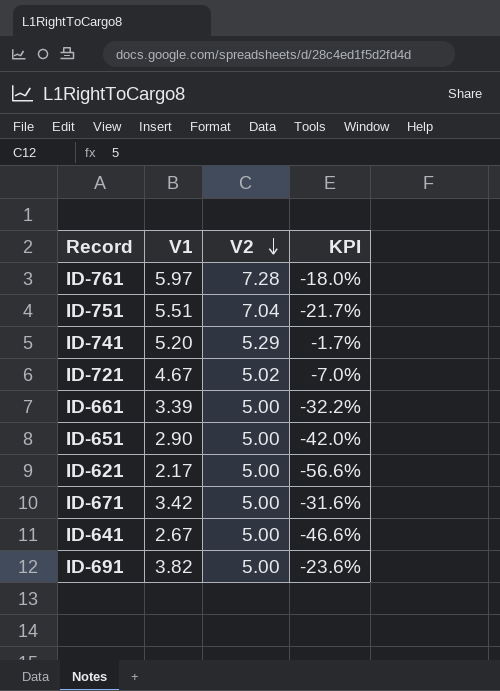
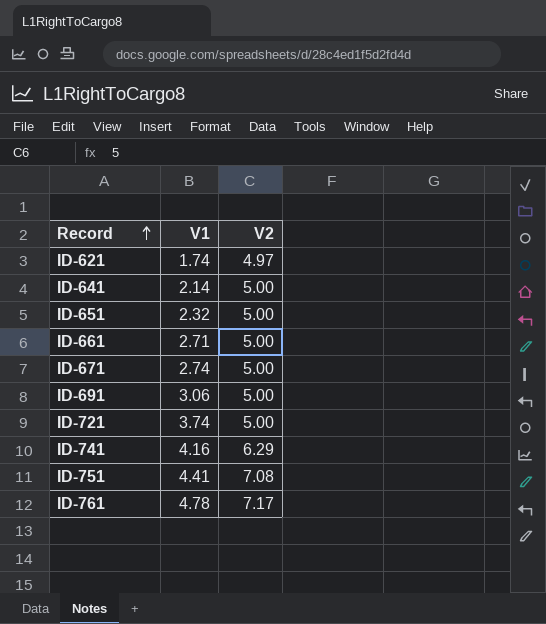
row order: V2 descending -> Record ascending
column KPI | formula: ([V1] - [V2]) / [V2] -> none
ID-621 | V1: 2.17 -> 1.74
ID-621 | V2: 5.00 -> 4.97
ID-641 | V1: 2.67 -> 2.14
ID-651 | V1: 2.90 -> 2.32
ID-661 | V1: 3.39 -> 2.71
ID-671 | V1: 3.42 -> 2.74
ID-691 | V1: 3.82 -> 3.06
ID-721 | V1: 4.67 -> 3.74
ID-721 | V2: 5.02 -> 5.00
ID-741 | V1: 5.20 -> 4.16
ID-741 | V2: 5.29 -> 6.29
ID-751 | V1: 5.51 -> 4.41
ID-751 | V2: 7.04 -> 7.08
ID-761 | V1: 5.97 -> 4.78
ID-761 | V2: 7.28 -> 7.17

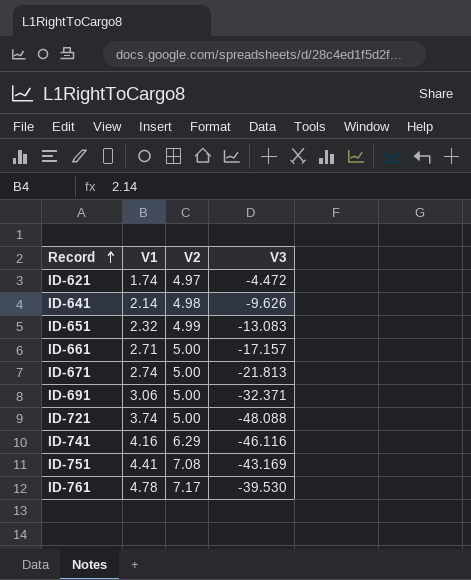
column V3 | position: none -> 4
ID-641 | V2: 5.00 -> 4.98
ID-651 | V2: 5.00 -> 4.99

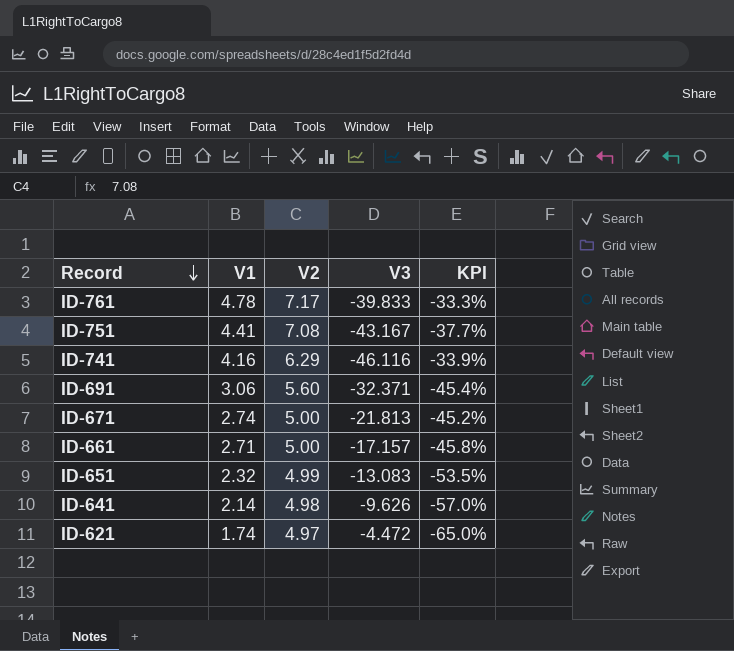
row order: Record ascending -> Record descending
column KPI | formula: none -> ([V1] - [V2]) / [V2]
row ID-721: 3.74 | 5.00 | -48.088 -> none
ID-761 | V3: -39.530 -> -39.833
ID-751 | V3: -43.169 -> -43.167
ID-691 | V2: 5.00 -> 5.60

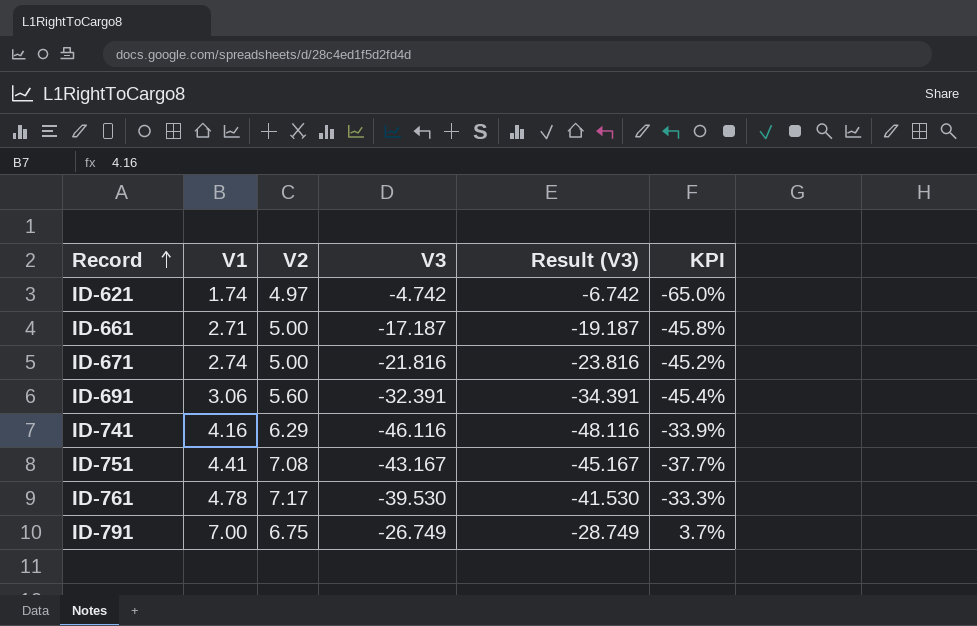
row order: Record descending -> Record ascending
column Result (V3) | formula: none -> [V3] - 2
row ID-651: 2.32 | 4.99 | -13.083 | -53.5% -> none
row ID-641: 2.14 | 4.98 | -9.626 | -57.0% -> none
ID-621 | V3: -4.472 -> -4.742
ID-661 | V3: -17.157 -> -17.187
ID-671 | V3: -21.813 -> -21.816
ID-691 | V3: -32.371 -> -32.391
ID-761 | V3: -39.833 -> -39.530
row ID-791: none -> 7.00 | 6.75 | -26.749 | -28.749 | 3.7%

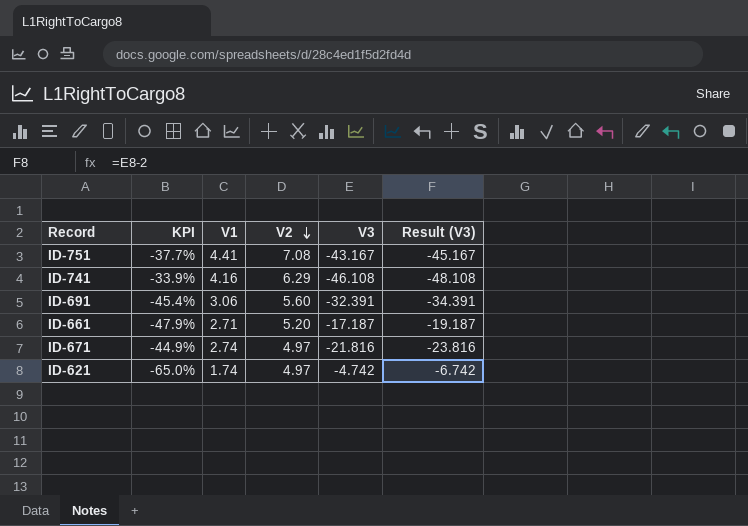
row order: Record ascending -> V2 descending
column KPI | position: 6 -> 2
row ID-761: 4.78 | 7.17 | -39.530 | -41.530 | -33.3% -> none
row ID-791: 7.00 | 6.75 | -26.749 | -28.749 | 3.7% -> none
ID-741 | V3: -46.116 -> -46.108
ID-741 | Result (V3): -48.116 -> -48.108
ID-661 | KPI: -45.8% -> -47.9%
ID-661 | V2: 5.00 -> 5.20
ID-671 | KPI: -45.2% -> -44.9%
ID-671 | V2: 5.00 -> 4.97

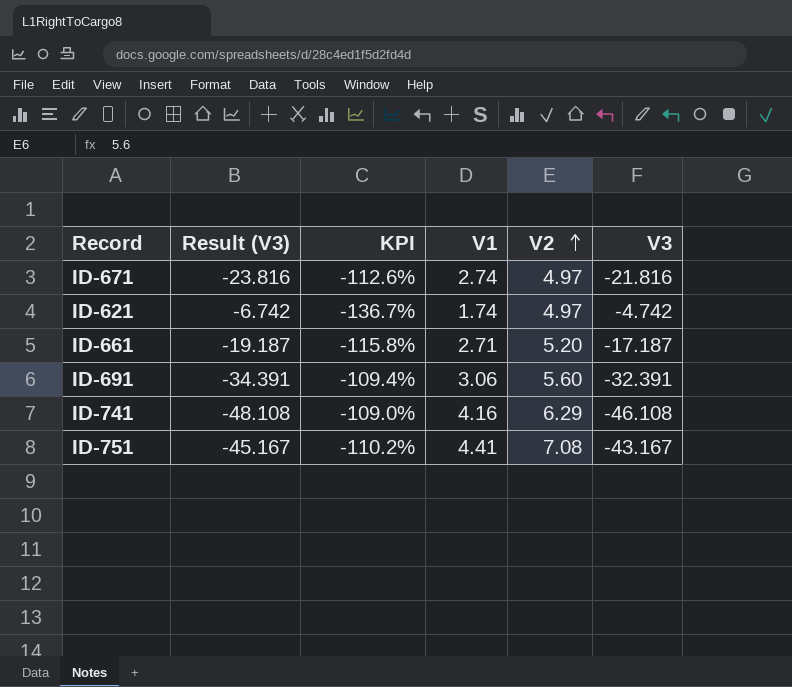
row order: V2 descending -> V2 ascending
column Result (V3) | position: 6 -> 2
column KPI | formula: ([V1] - [V2]) / [V2] -> ([V1] - [V3]) / [V3]

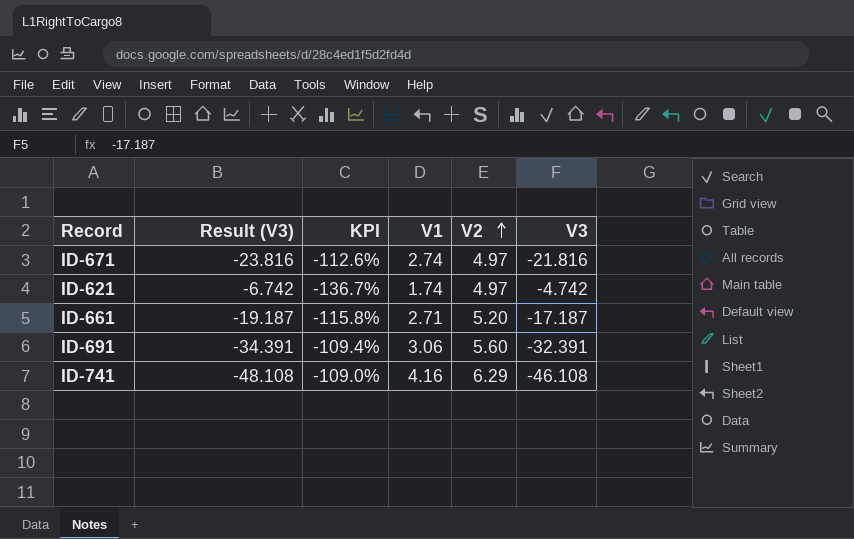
row ID-751: -45.167 | -110.2% | 4.41 | 7.08 | -43.167 -> none

